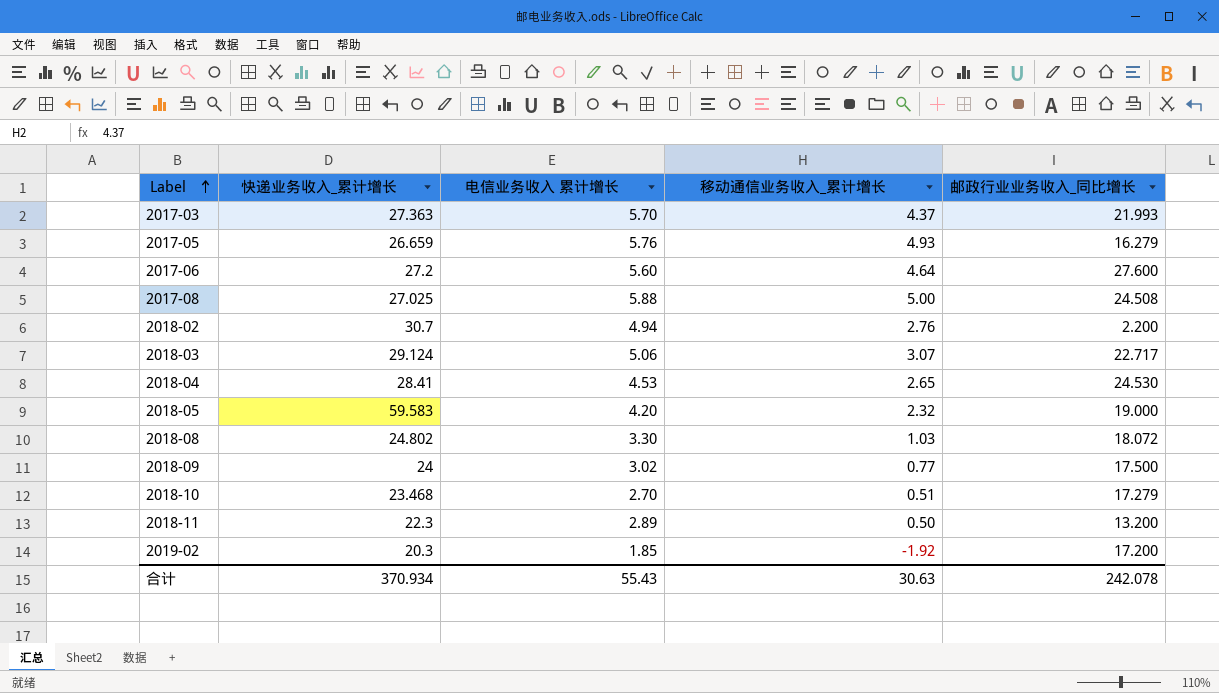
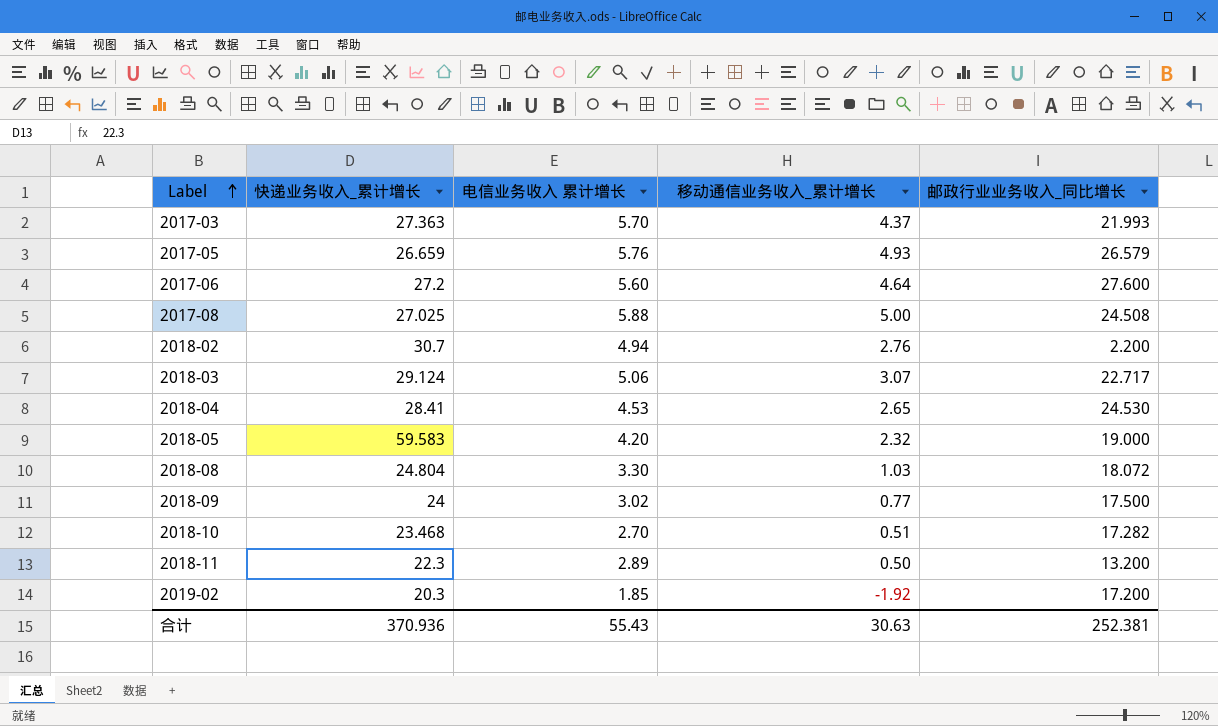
2017-05 | 邮政行业业务收入_同比增长: 16.279 -> 26.579
2018-08 | 快递业务收入_累计增长: 24.802 -> 24.804
2018-10 | 邮政行业业务收入_同比增长: 17.279 -> 17.282
合计 | 快递业务收入_累计增长: 370.934 -> 370.936
合计 | 邮政行业业务收入_同比增长: 242.078 -> 252.381

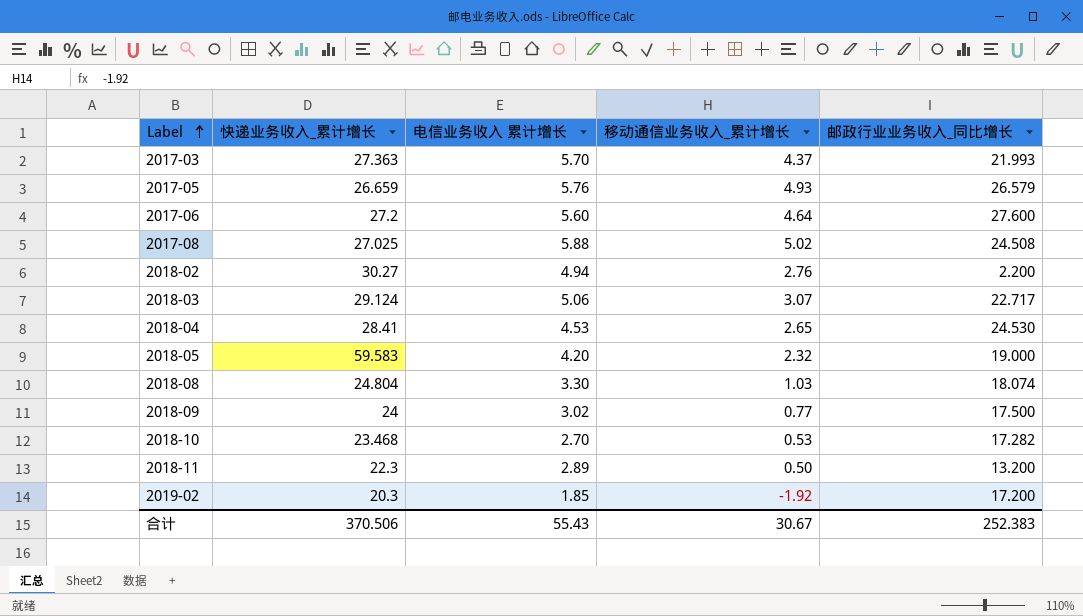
2017-08 | 移动通信业务收入_累计增长: 5.00 -> 5.02
2018-02 | 快递业务收入_累计增长: 30.7 -> 30.27
2018-08 | 邮政行业业务收入_同比增长: 18.072 -> 18.074
2018-10 | 移动通信业务收入_累计增长: 0.51 -> 0.53
合计 | 快递业务收入_累计增长: 370.936 -> 370.506
合计 | 移动通信业务收入_累计增长: 30.63 -> 30.67
合计 | 邮政行业业务收入_同比增长: 252.381 -> 252.383

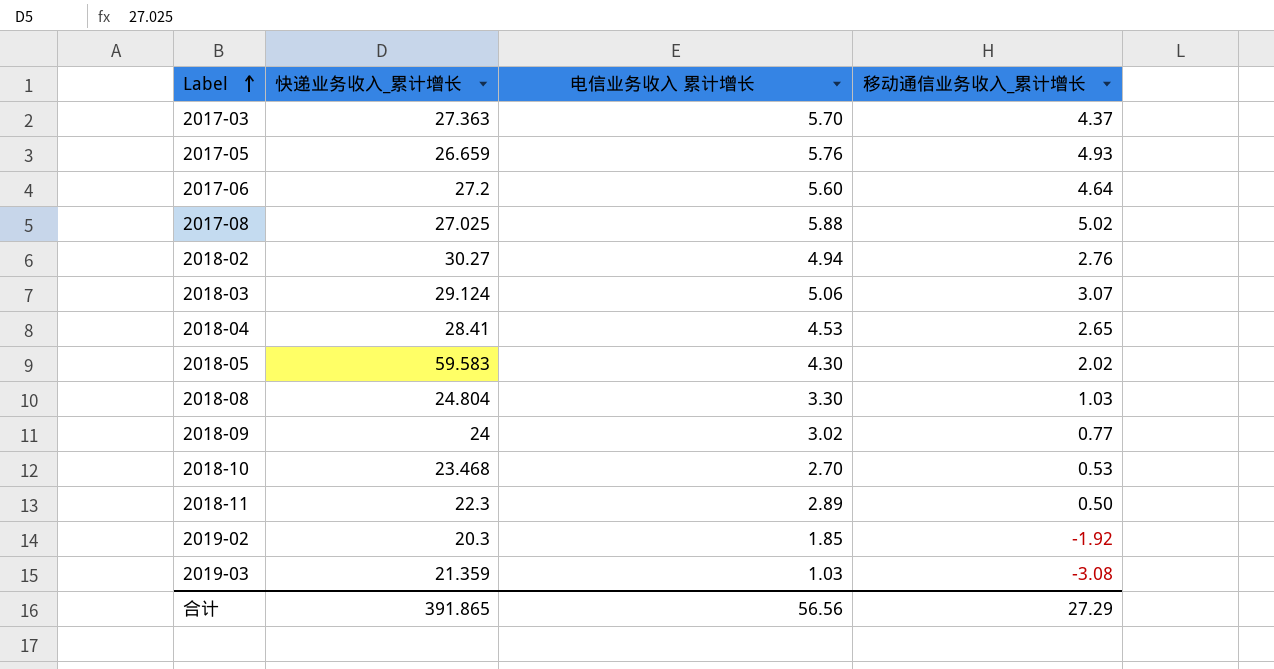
column 邮政行业业务收入_同比增长 | position: 5 -> none
2018-05 | 电信业务收入 累计增长: 4.20 -> 4.30
2018-05 | 移动通信业务收入_累计增长: 2.32 -> 2.02
row 2019-03: none -> 21.359 | 1.03 | -3.08
合计 | 快递业务收入_累计增长: 370.506 -> 391.865
合计 | 电信业务收入 累计增长: 55.43 -> 56.56
合计 | 移动通信业务收入_累计增长: 30.67 -> 27.29

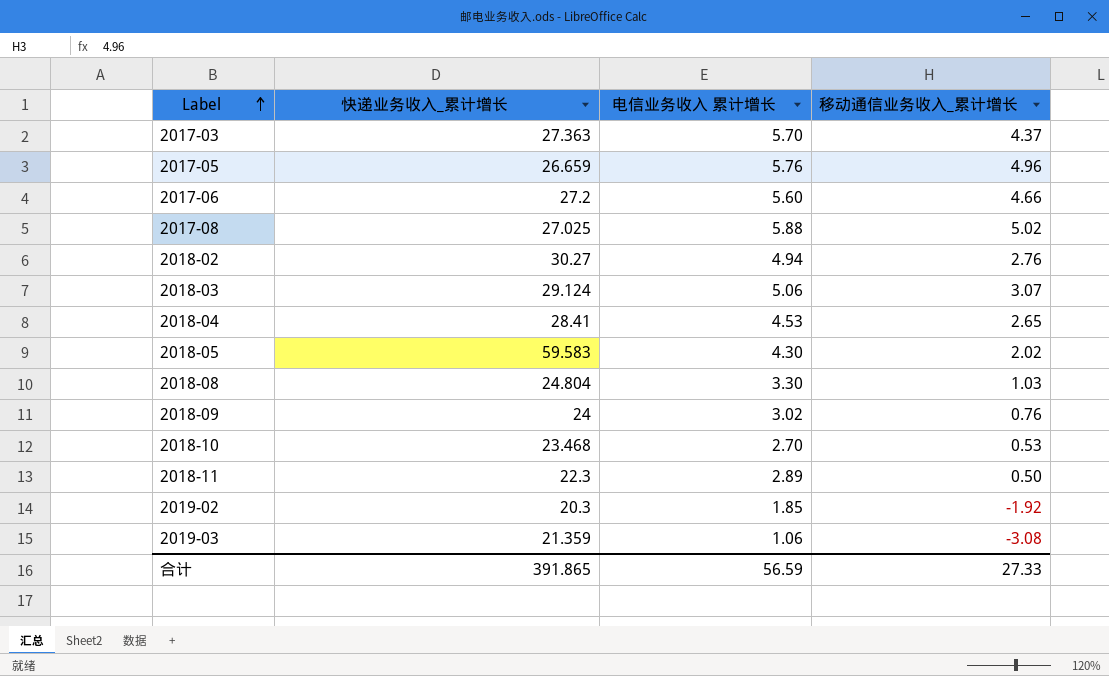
2017-05 | 移动通信业务收入_累计增长: 4.93 -> 4.96
2017-06 | 移动通信业务收入_累计增长: 4.64 -> 4.66
2018-09 | 移动通信业务收入_累计增长: 0.77 -> 0.76
2019-03 | 电信业务收入 累计增长: 1.03 -> 1.06
合计 | 电信业务收入 累计增长: 56.56 -> 56.59
合计 | 移动通信业务收入_累计增长: 27.29 -> 27.33

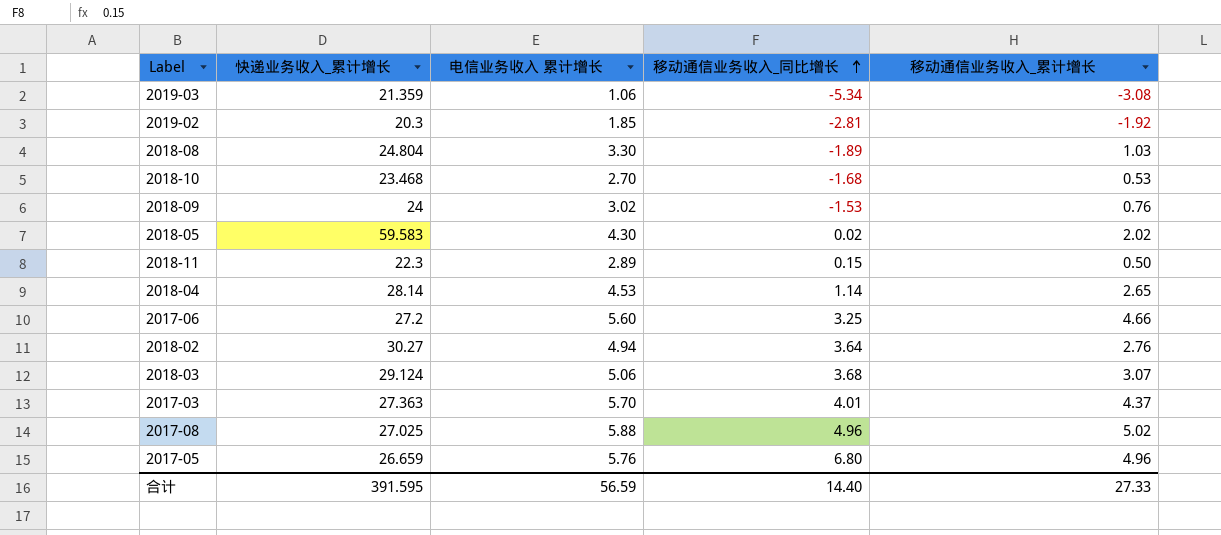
row order: Label ascending -> 移动通信业务收入_同比增长 ascending
column 移动通信业务收入_同比增长 | position: none -> 4
2018-04 | 快递业务收入_累计增长: 28.41 -> 28.14
合计 | 快递业务收入_累计增长: 391.865 -> 391.595

